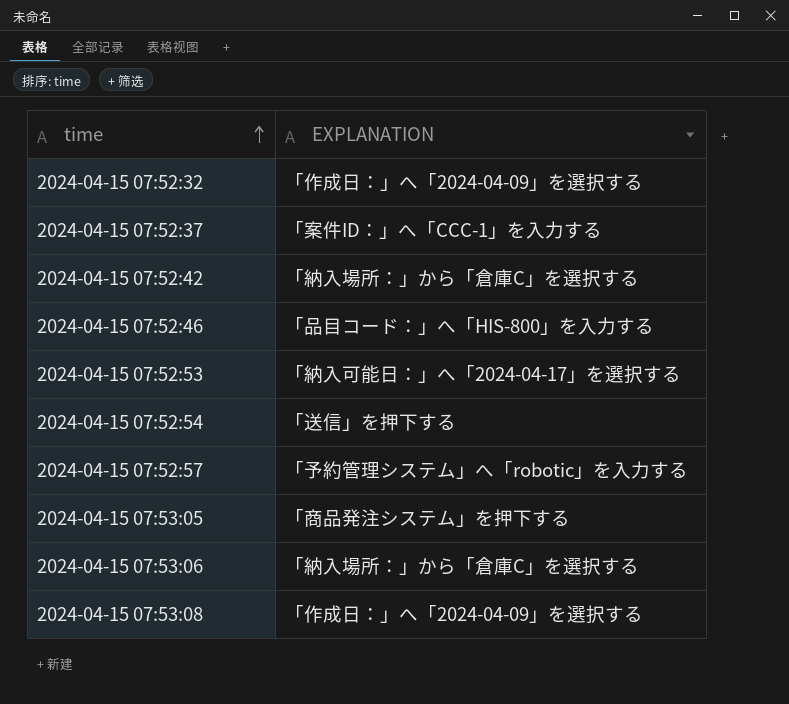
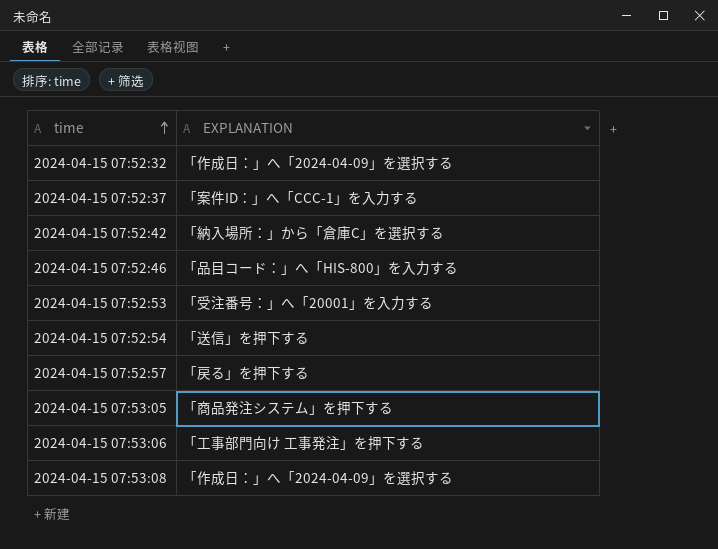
2024-04-15 07:52:53 | EXPLANATION: 「納入可能日：」へ「2024-04-17」を選択する -> 「受注番号：」へ「20001」を入力する
2024-04-15 07:52:57 | EXPLANATION: 「予約管理システム」へ「robotic」を入力する -> 「戻る」を押下する
2024-04-15 07:53:06 | EXPLANATION: 「納入場所：」から「倉庫C」を選択する -> 「工事部門向け 工事発注」を押下する

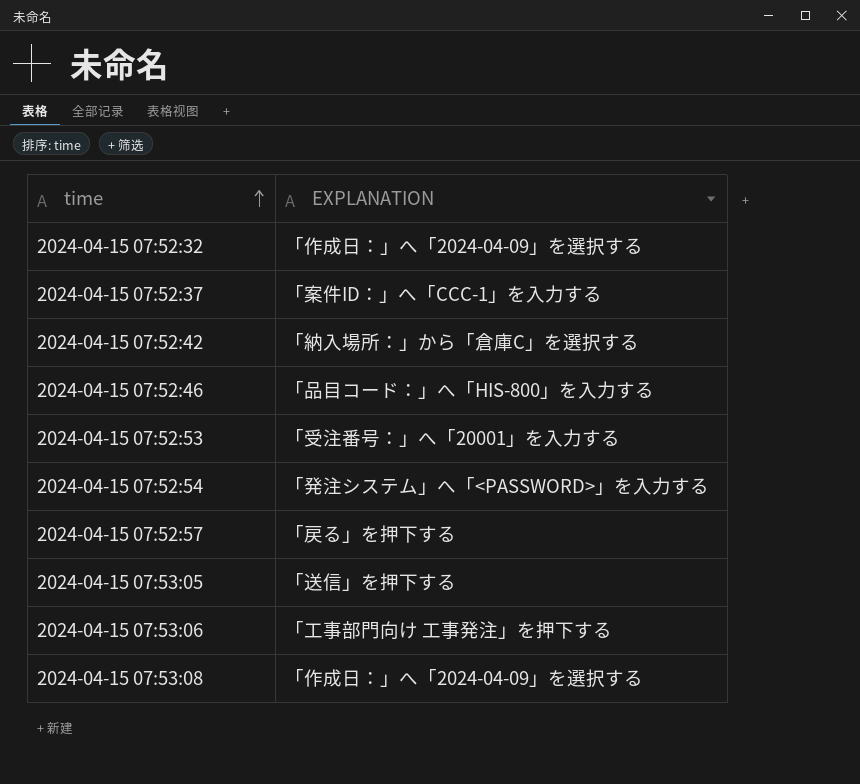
2024-04-15 07:52:54 | EXPLANATION: 「送信」を押下する -> 「発注システム」へ「<PASSWORD>」を入力する
2024-04-15 07:53:05 | EXPLANATION: 「商品発注システム」を押下する -> 「送信」を押下する

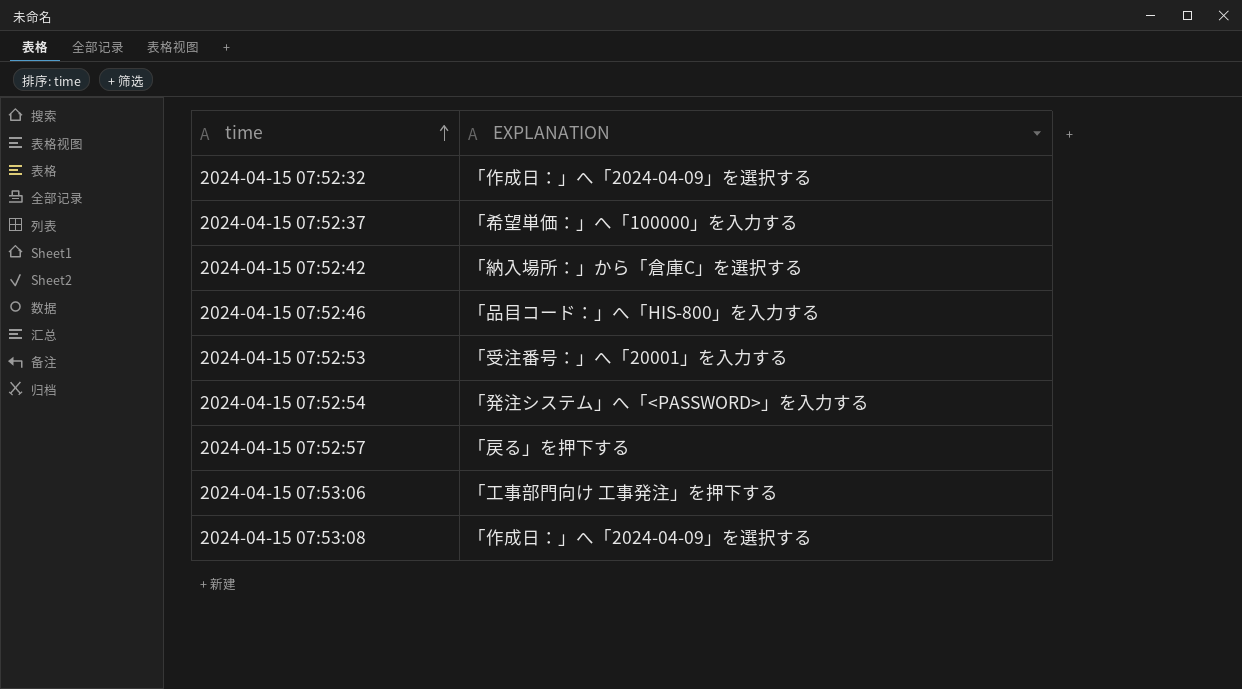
row 2024-04-15 07:53:05: 「送信」を押下する -> none
2024-04-15 07:52:37 | EXPLANATION: 「案件ID：」へ「CCC-1」を入力する -> 「希望単価：」へ「100000」を入力する

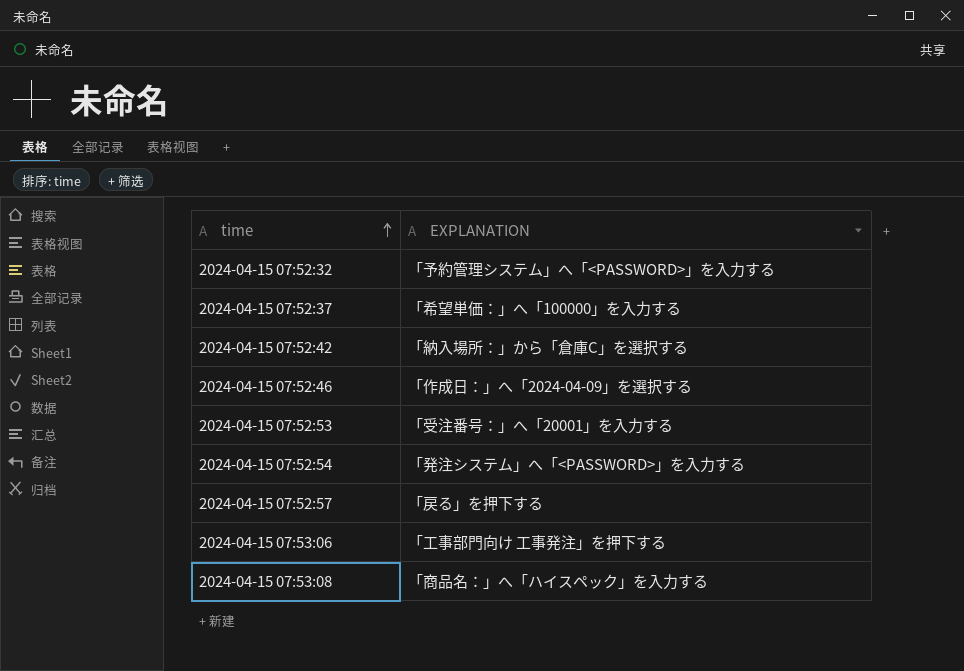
2024-04-15 07:52:32 | EXPLANATION: 「作成日：」へ「2024-04-09」を選択する -> 「予約管理システム」へ「<PASSWORD>」を入力する
2024-04-15 07:52:46 | EXPLANATION: 「品目コード：」へ「HIS-800」を入力する -> 「作成日：」へ「2024-04-09」を選択する
2024-04-15 07:53:08 | EXPLANATION: 「作成日：」へ「2024-04-09」を選択する -> 「商品名：」へ「ハイスペック」を入力する

